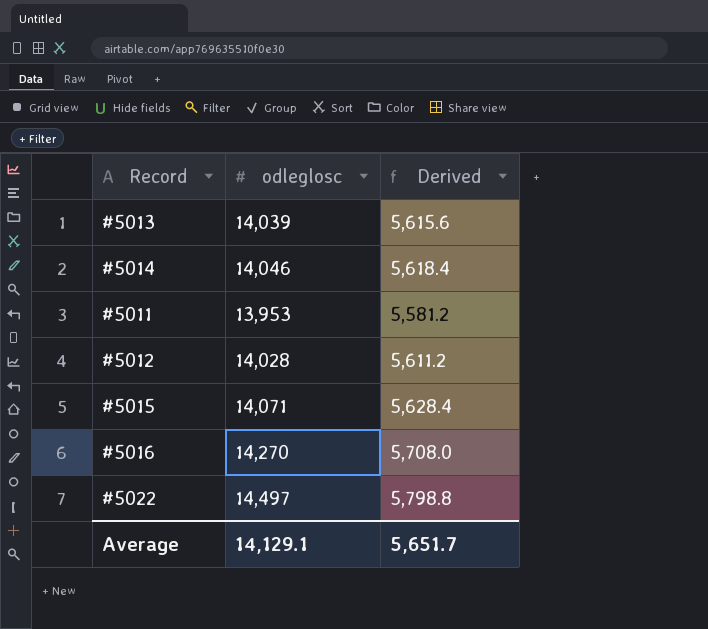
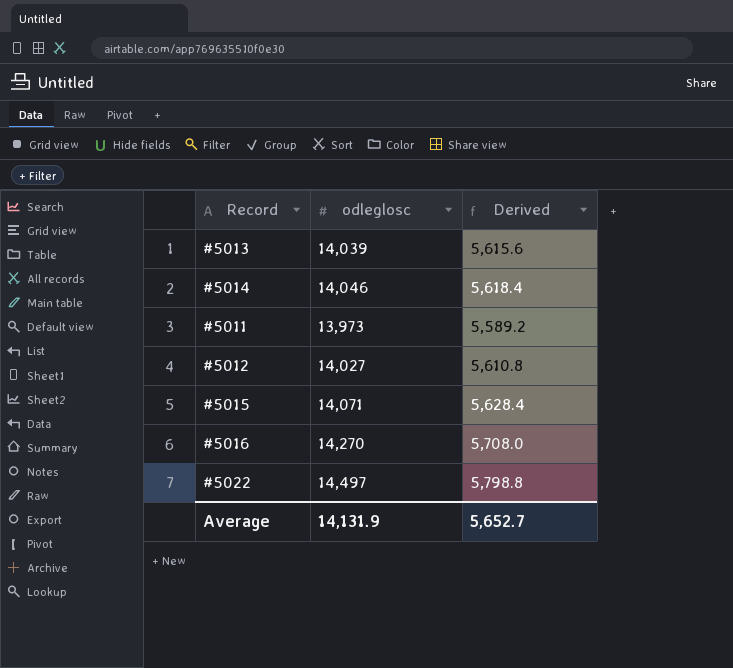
#5011 | odleglosc: 13,953 -> 13,973
#5011 | Derived: 5,581.2 -> 5,589.2
#5012 | odleglosc: 14,028 -> 14,027
#5012 | Derived: 5,611.2 -> 5,610.8
Average | odleglosc: 14,129.1 -> 14,131.9
Average | Derived: 5,651.7 -> 5,652.7

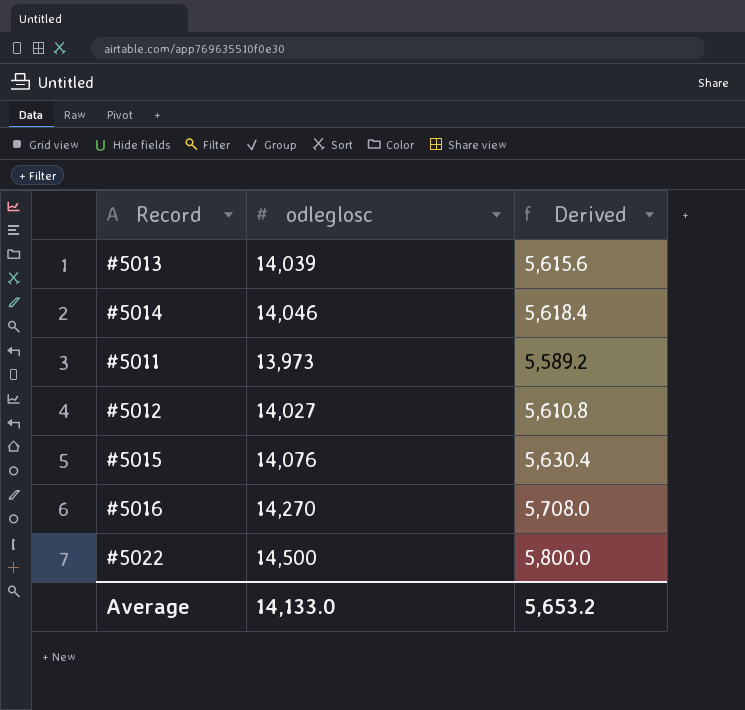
#5015 | odleglosc: 14,071 -> 14,076
#5015 | Derived: 5,628.4 -> 5,630.4
#5022 | odleglosc: 14,497 -> 14,500
#5022 | Derived: 5,798.8 -> 5,800.0
Average | odleglosc: 14,131.9 -> 14,133.0
Average | Derived: 5,652.7 -> 5,653.2

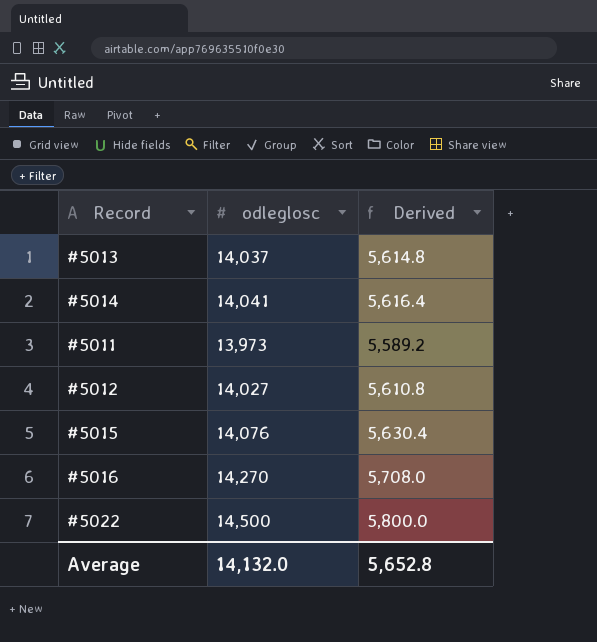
#5013 | odleglosc: 14,039 -> 14,037
#5013 | Derived: 5,615.6 -> 5,614.8
#5014 | odleglosc: 14,046 -> 14,041
#5014 | Derived: 5,618.4 -> 5,616.4
Average | odleglosc: 14,133.0 -> 14,132.0
Average | Derived: 5,653.2 -> 5,652.8

